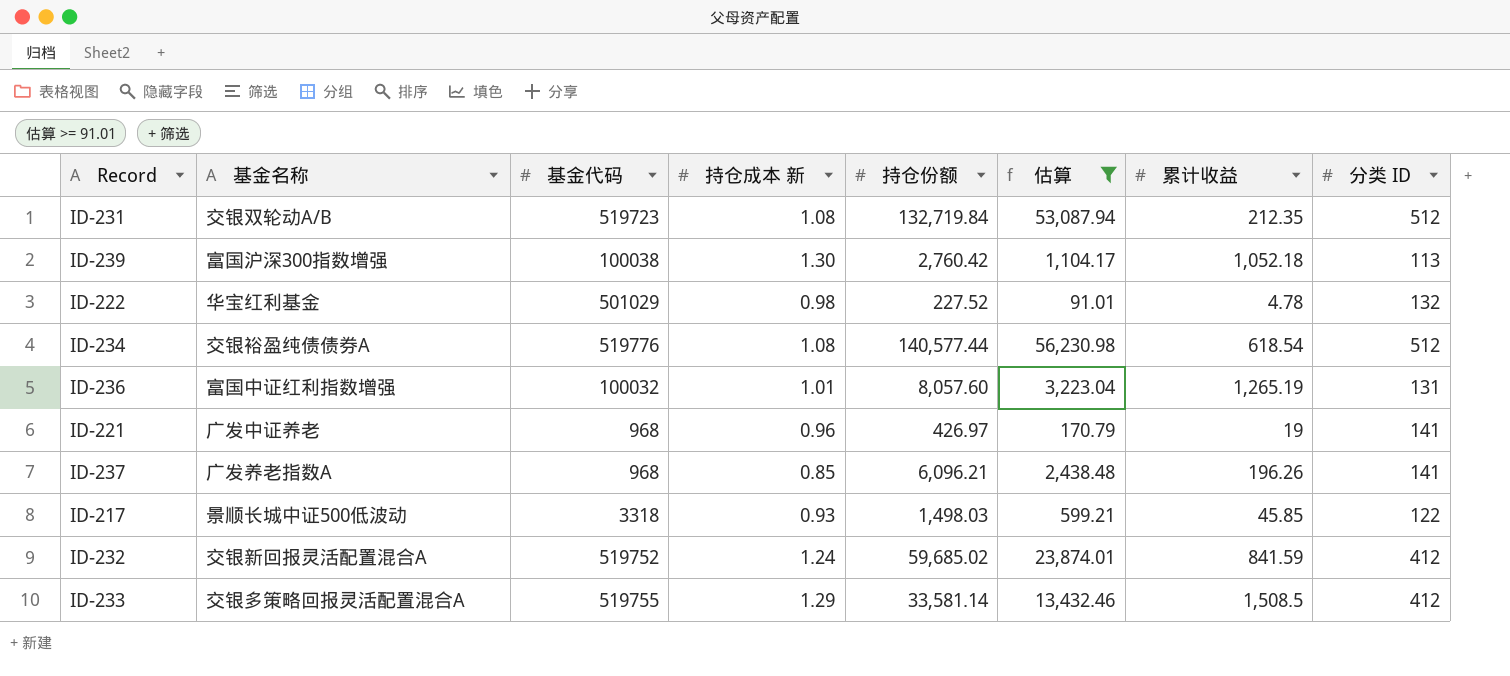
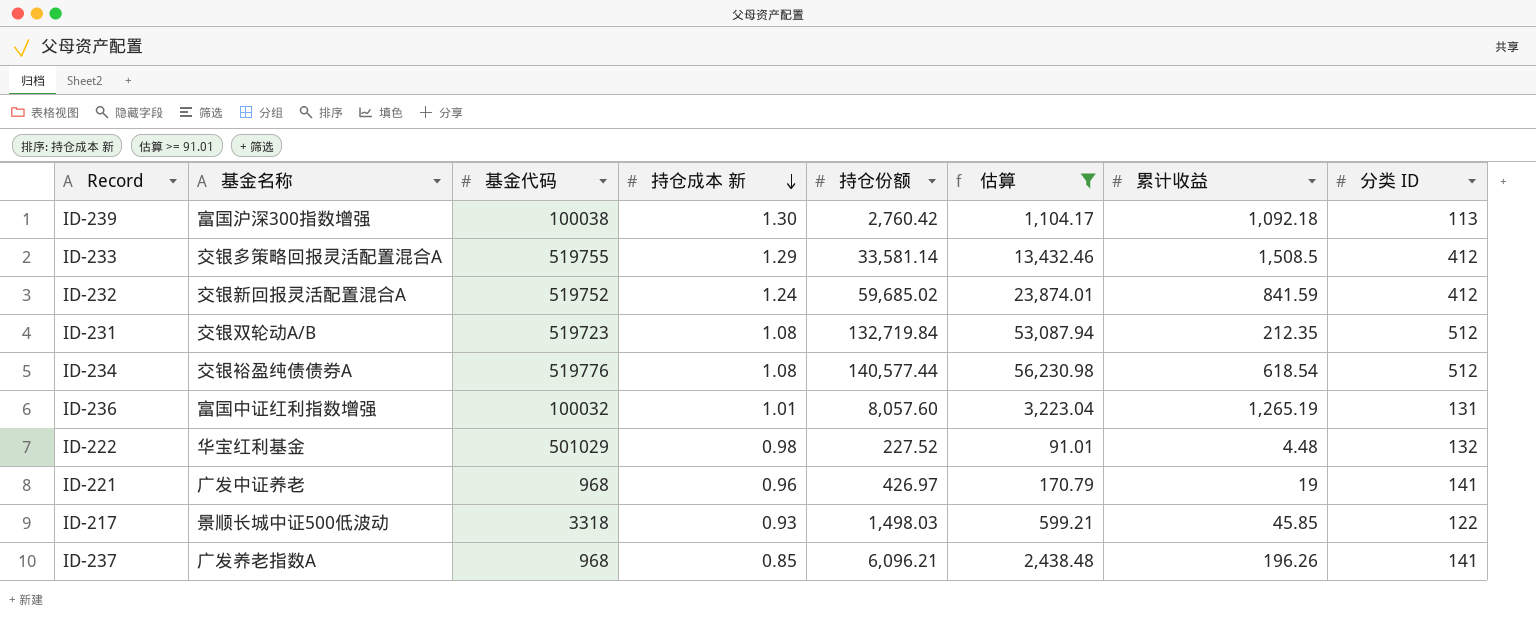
row order: none -> 持仓成本 新 descending
ID-239 | 累计收益: 1,052.18 -> 1,092.18
ID-222 | 累计收益: 4.78 -> 4.48

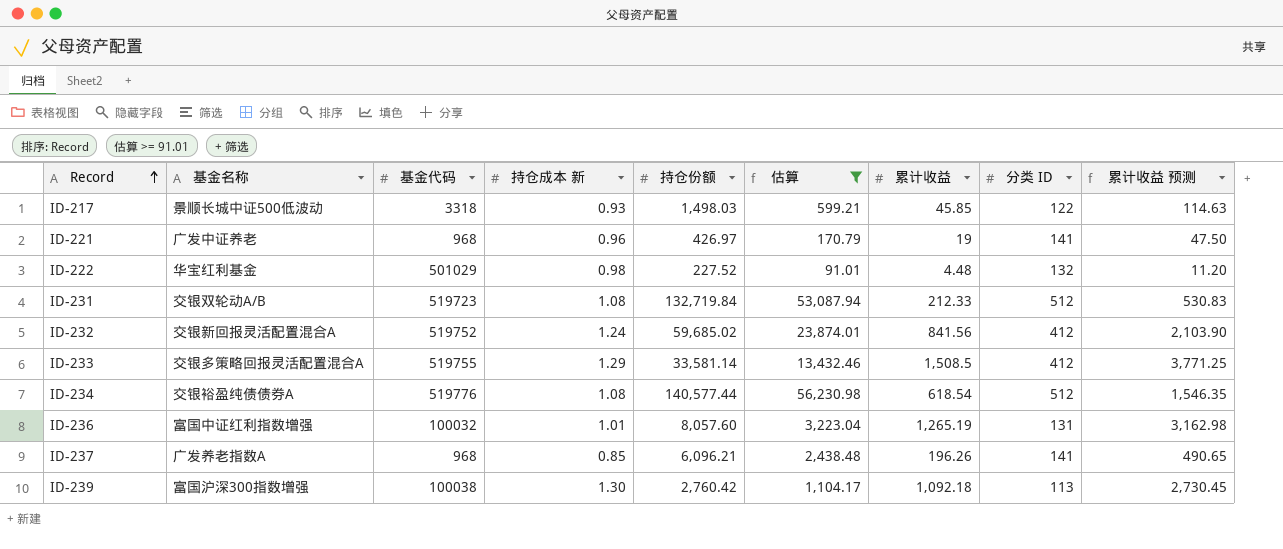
row order: 持仓成本 新 descending -> Record ascending
column 累计收益 预测 | formula: none -> [累计收益] * 2.5
ID-231 | 累计收益: 212.35 -> 212.33
ID-232 | 累计收益: 841.59 -> 841.56

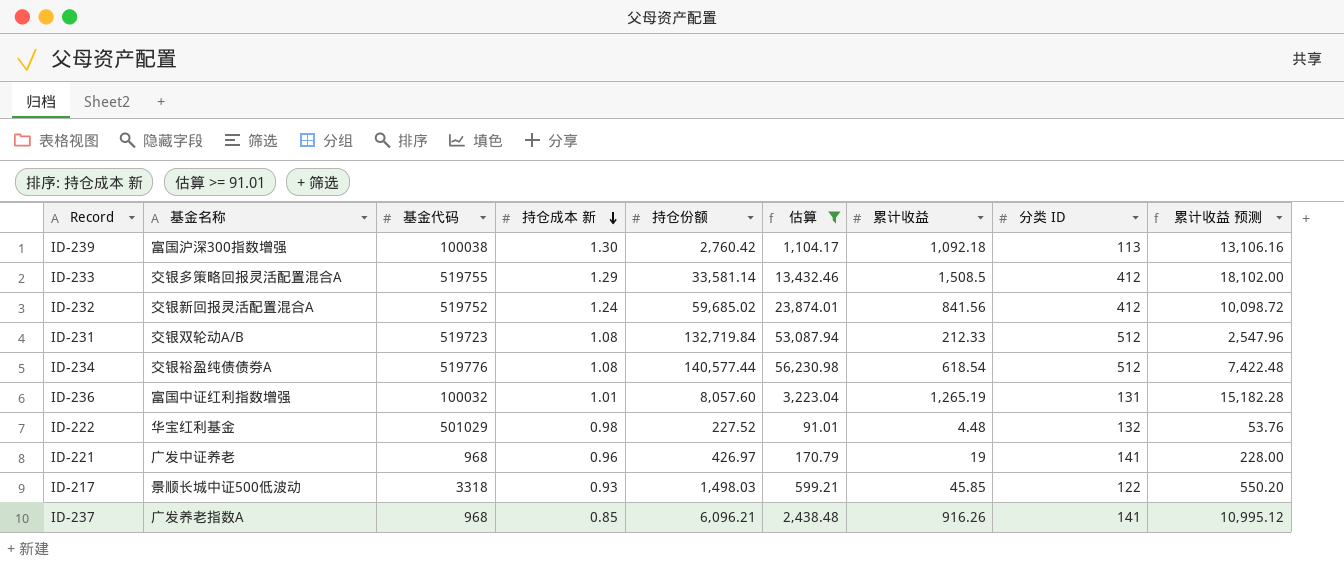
row order: Record ascending -> 持仓成本 新 descending
column 累计收益 预测 | formula: [累计收益] * 2.5 -> [累计收益] * 12
ID-237 | 累计收益: 196.26 -> 916.26

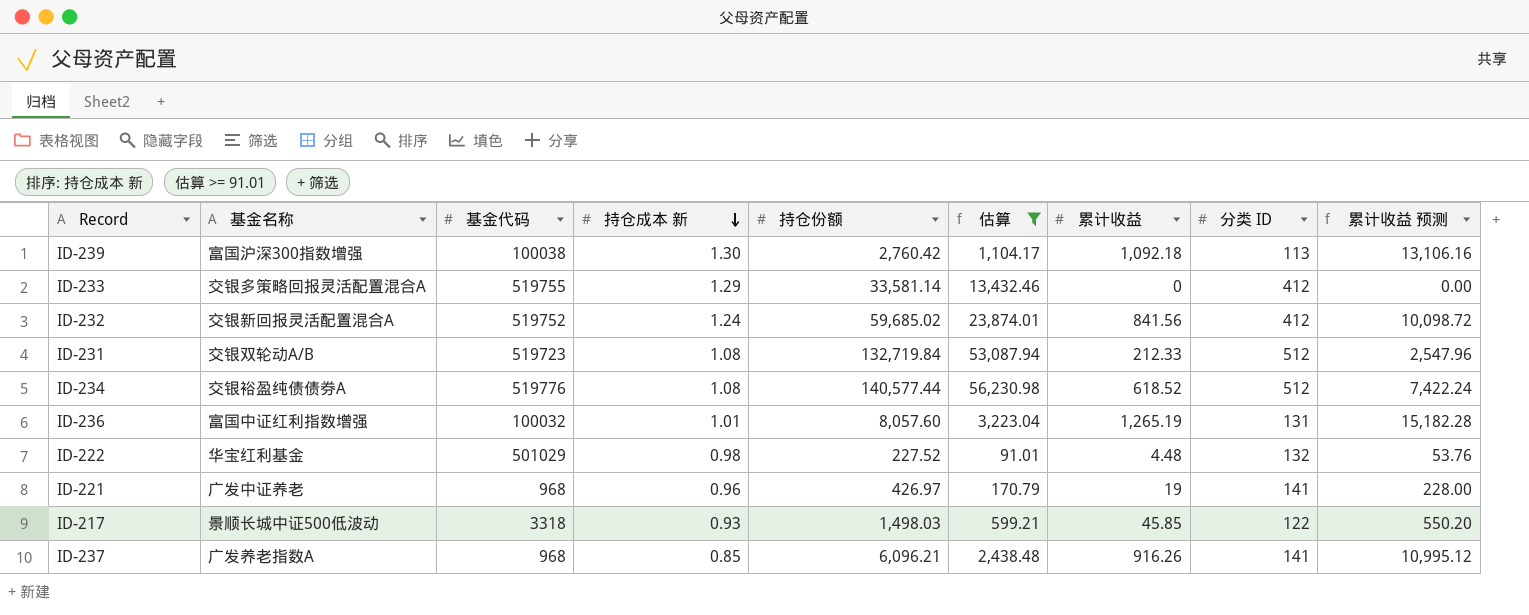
ID-233 | 累计收益: 1,508.5 -> 0
ID-233 | 累计收益 预测: 18,102.00 -> 0.00
ID-234 | 累计收益: 618.54 -> 618.52
ID-234 | 累计收益 预测: 7,422.48 -> 7,422.24

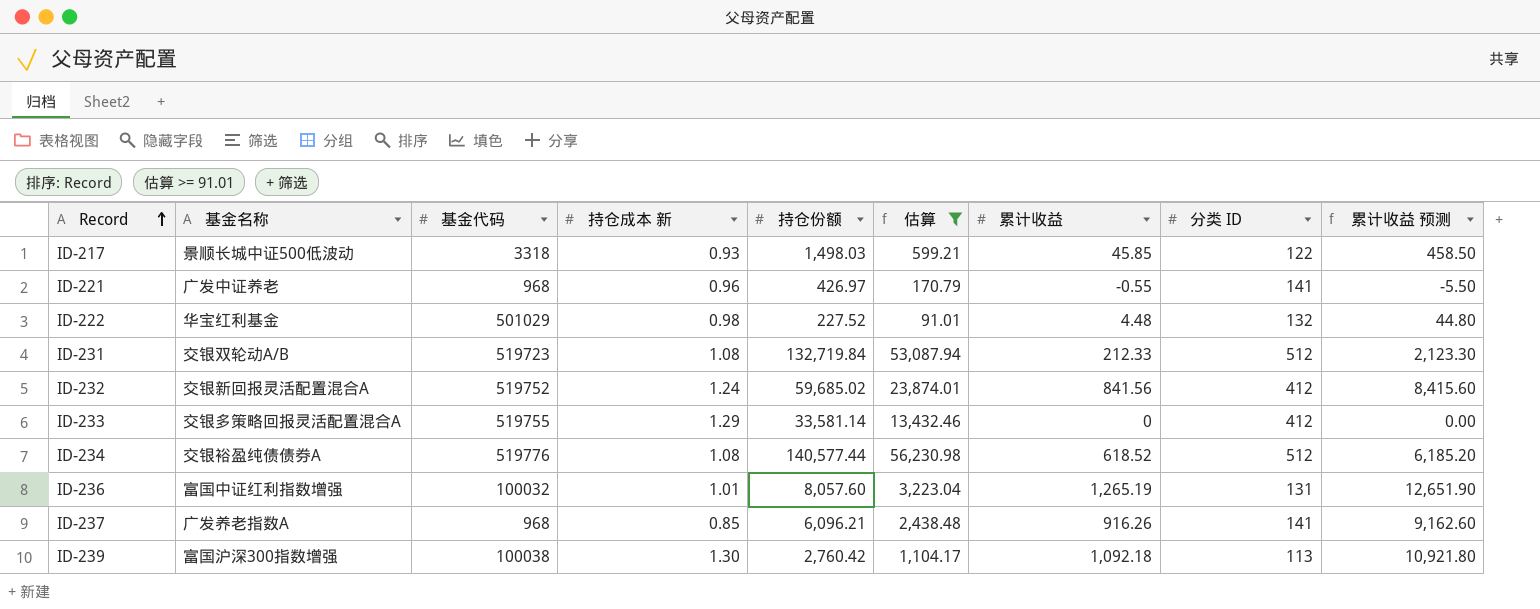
row order: 持仓成本 新 descending -> Record ascending
column 累计收益 预测 | formula: [累计收益] * 12 -> [累计收益] * 10
ID-221 | 累计收益: 19 -> -0.55

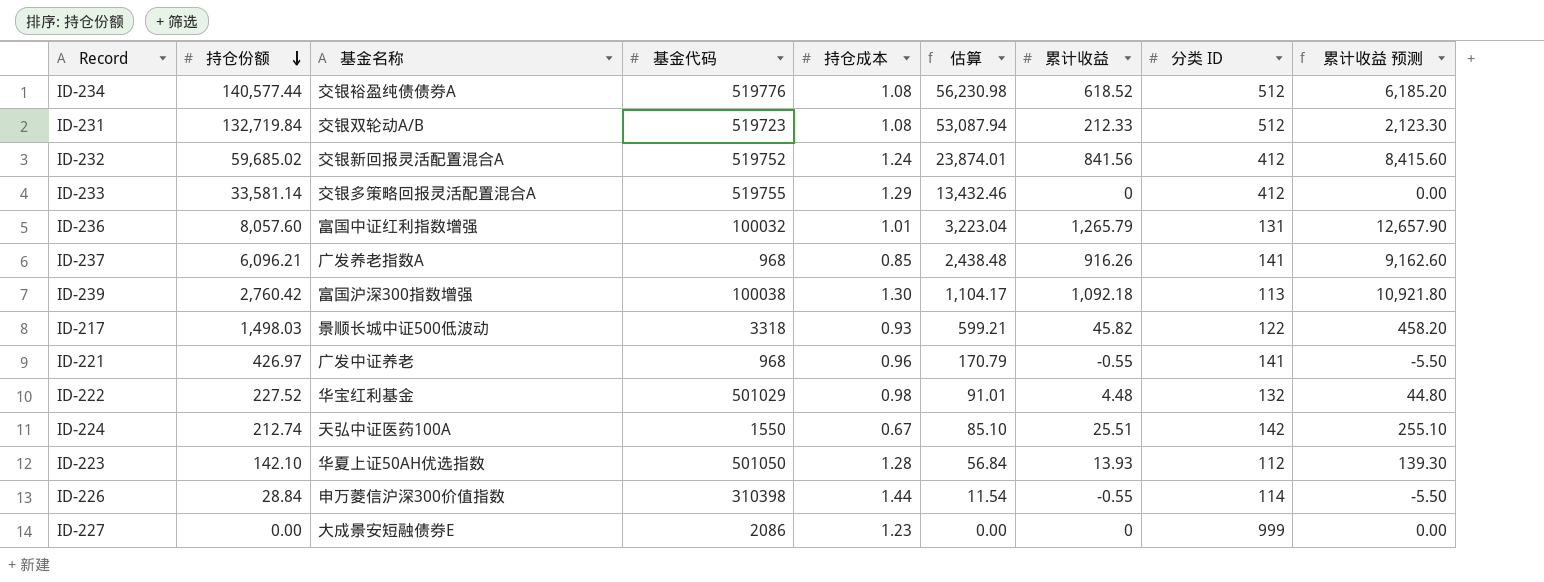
filter: 估算 >= 91.01 -> none
row order: Record ascending -> 持仓份额 descending
column 持仓份额 | position: 5 -> 2
column name: 持仓成本 新 -> 持仓成本
ID-236 | 累计收益: 1,265.19 -> 1,265.79
ID-236 | 累计收益 预测: 12,651.90 -> 12,657.90
ID-217 | 累计收益: 45.85 -> 45.82
ID-217 | 累计收益 预测: 458.50 -> 458.20

